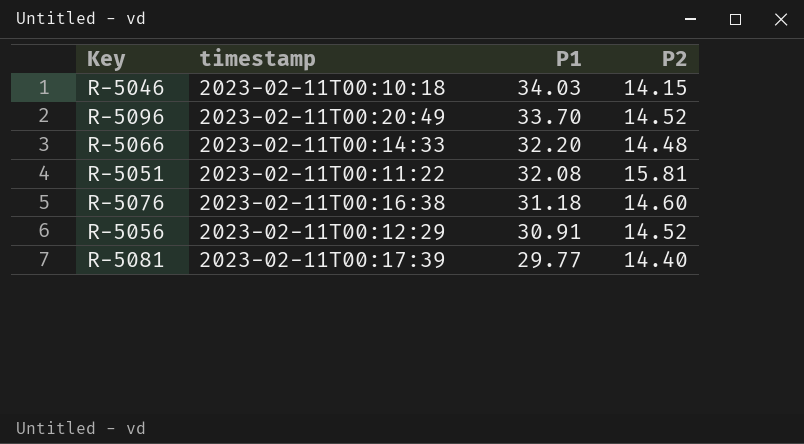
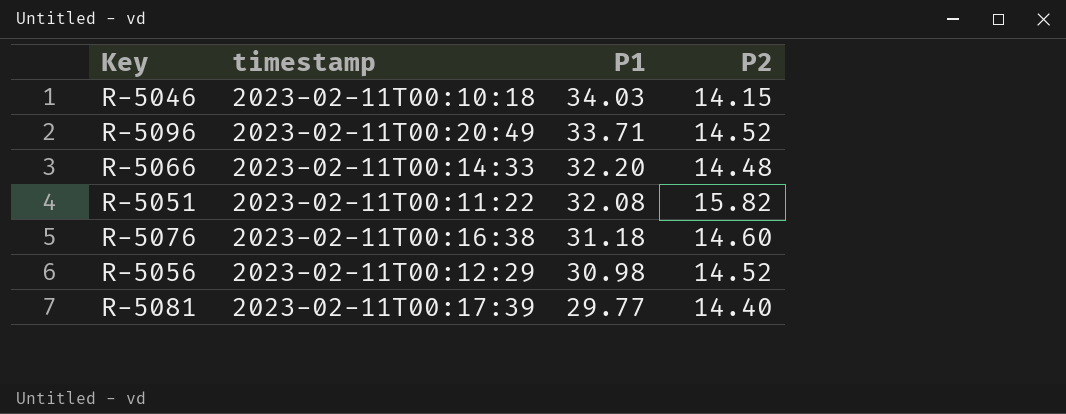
R-5096 | P1: 33.70 -> 33.71
R-5051 | P2: 15.81 -> 15.82
R-5056 | P1: 30.91 -> 30.98

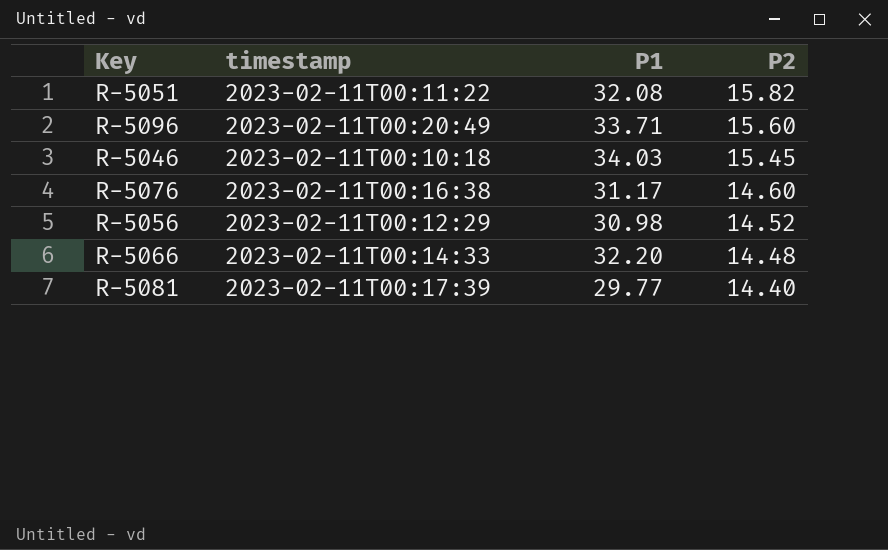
row order: P1 descending -> P2 descending
R-5096 | P2: 14.52 -> 15.60
R-5046 | P2: 14.15 -> 15.45
R-5076 | P1: 31.18 -> 31.17

